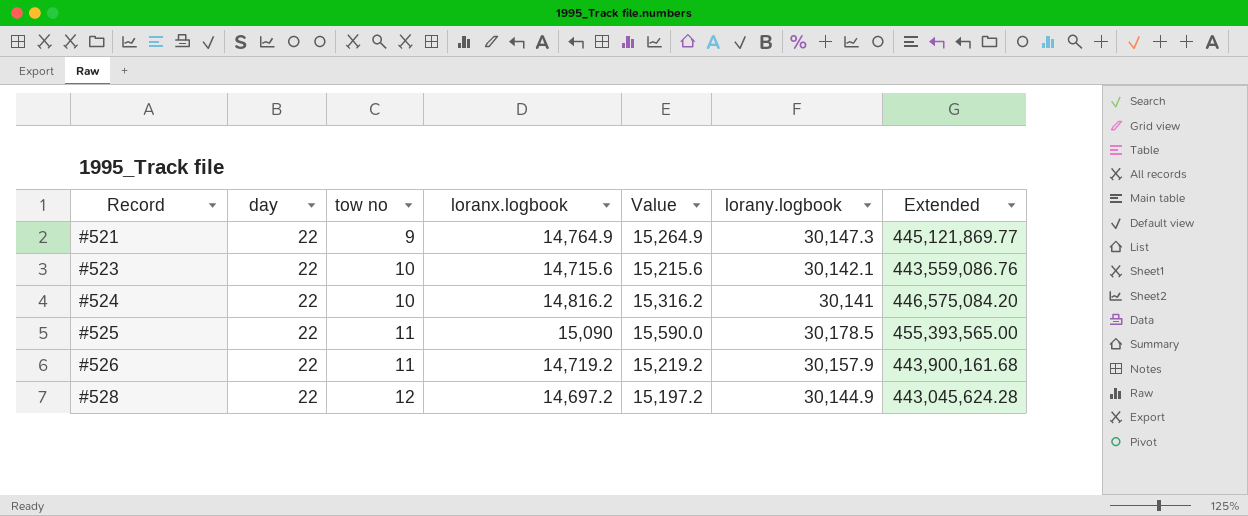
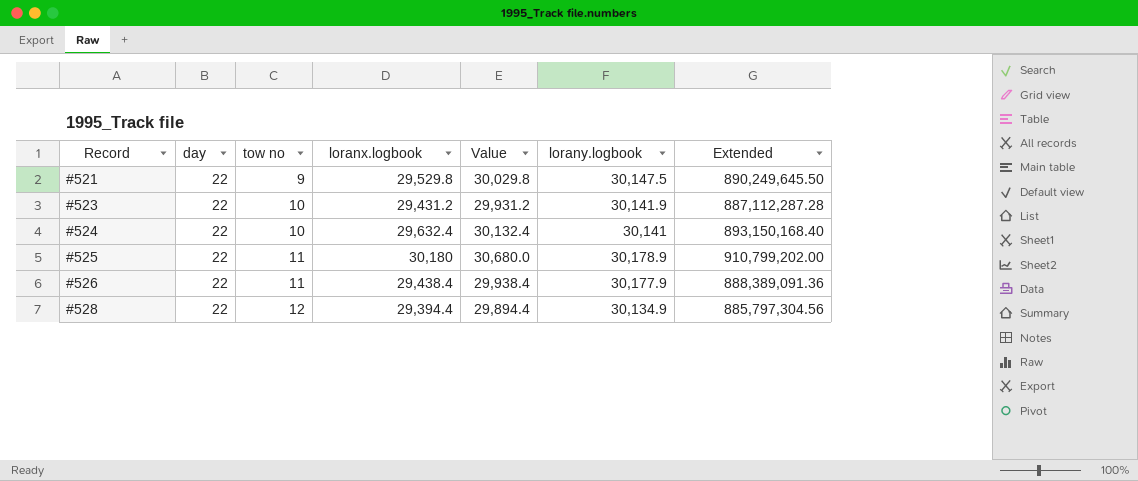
#521 | loranx.logbook: 14,764.9 -> 29,529.8
#521 | Value: 15,264.9 -> 30,029.8
#521 | lorany.logbook: 30,147.3 -> 30,147.5
#521 | Extended: 445,121,869.77 -> 890,249,645.50
#523 | loranx.logbook: 14,715.6 -> 29,431.2
#523 | Value: 15,215.6 -> 29,931.2
#523 | lorany.logbook: 30,142.1 -> 30,141.9
#523 | Extended: 443,559,086.76 -> 887,112,287.28
#524 | loranx.logbook: 14,816.2 -> 29,632.4
#524 | Value: 15,316.2 -> 30,132.4
#524 | Extended: 446,575,084.20 -> 893,150,168.40
#525 | loranx.logbook: 15,090 -> 30,180
#525 | Value: 15,590.0 -> 30,680.0
#525 | lorany.logbook: 30,178.5 -> 30,178.9
#525 | Extended: 455,393,565.00 -> 910,799,202.00
#526 | loranx.logbook: 14,719.2 -> 29,438.4
#526 | Value: 15,219.2 -> 29,938.4
#526 | lorany.logbook: 30,157.9 -> 30,177.9
#526 | Extended: 443,900,161.68 -> 888,389,091.36
#528 | loranx.logbook: 14,697.2 -> 29,394.4
#528 | Value: 15,197.2 -> 29,894.4
#528 | lorany.logbook: 30,144.9 -> 30,134.9
#528 | Extended: 443,045,624.28 -> 885,797,304.56

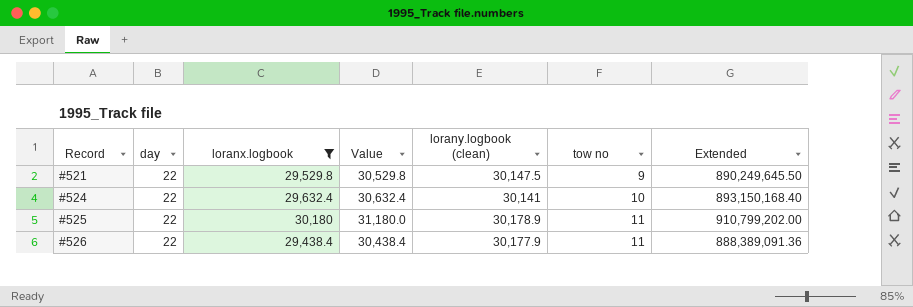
filter: none -> loranx.logbook >= 29,438.4
column Value | formula: [loranx.logbook] + 500 -> [loranx.logbook] + 1000
column name: lorany.logbook -> lorany.logbook (clean)
column tow no | position: 3 -> 6

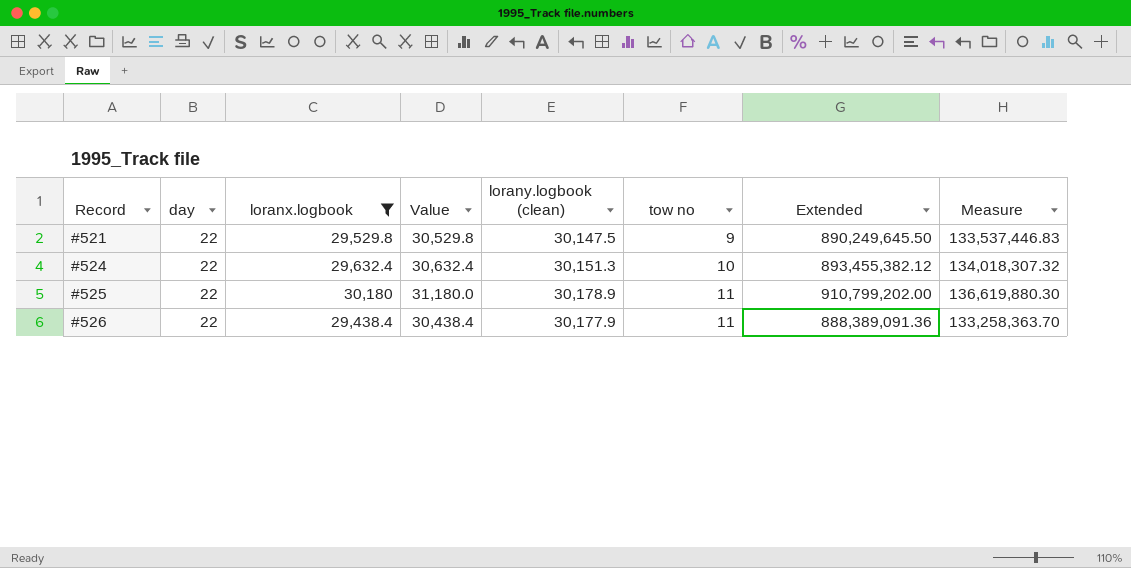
column Measure | formula: none -> [Extended] * 0.15
#524 | lorany.logbook (clean): 30,141 -> 30,151.3
#524 | Extended: 893,150,168.40 -> 893,455,382.12

